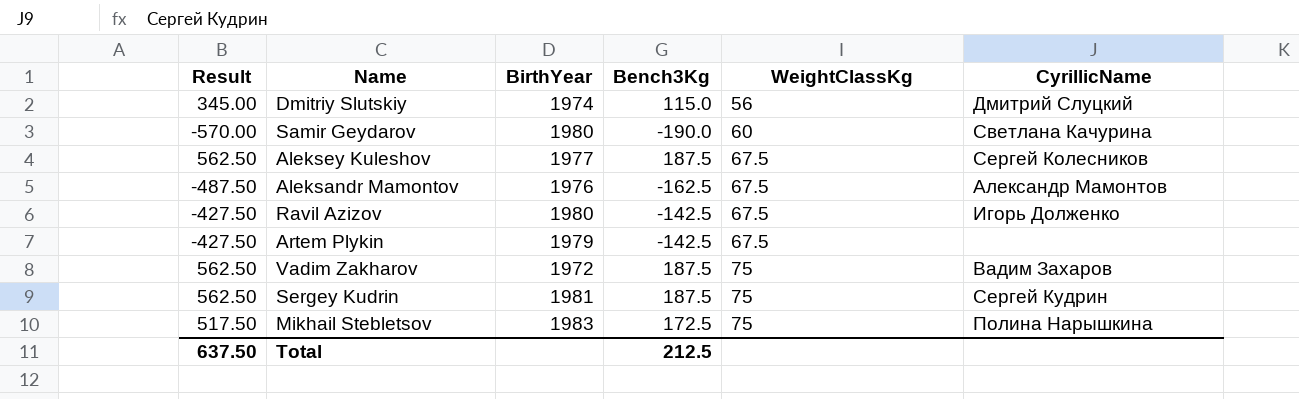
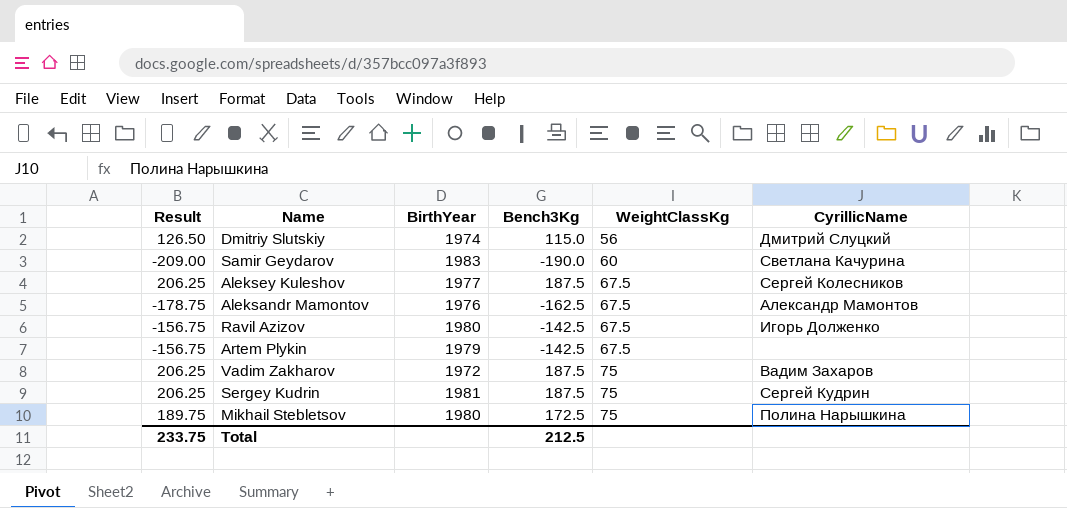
column Result | formula: [Bench3Kg] * 3 -> [Bench3Kg] * 1.1
Samir Geydarov | BirthYear: 1980 -> 1983
Mikhail Stebletsov | BirthYear: 1983 -> 1980
Total | Result: 637.50 -> 233.75

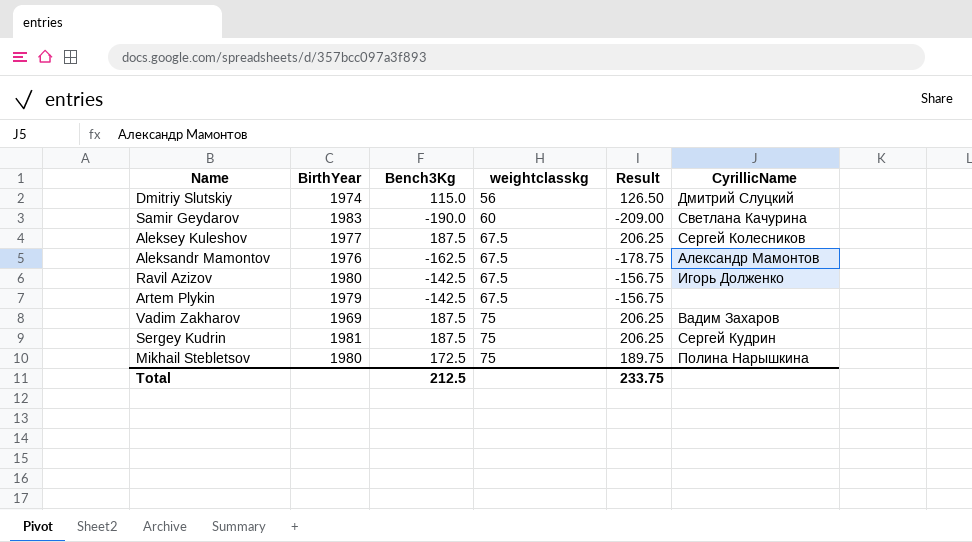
column name: WeightClassKg -> weightclasskg
column Result | position: 1 -> 5
Vadim Zakharov | BirthYear: 1972 -> 1969

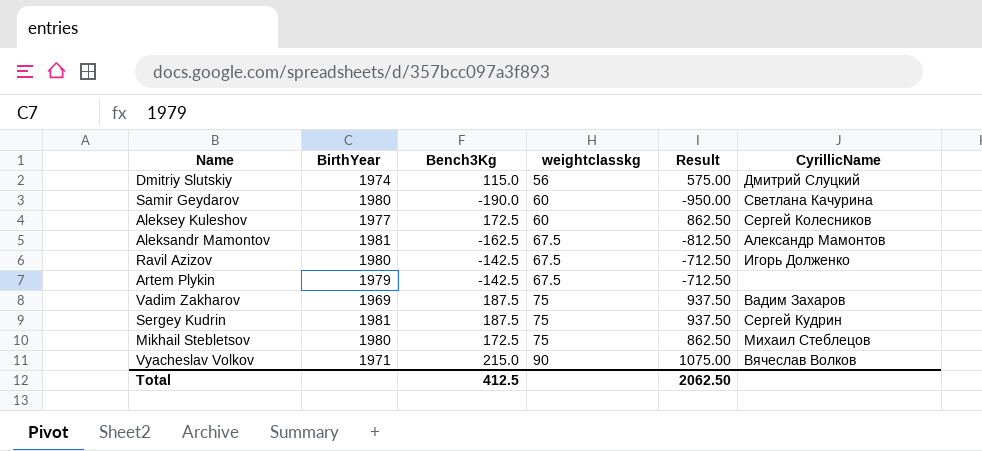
column Result | formula: [Bench3Kg] * 1.1 -> [Bench3Kg] * 5
Samir Geydarov | BirthYear: 1983 -> 1980
Aleksey Kuleshov | Bench3Kg: 187.5 -> 172.5
Aleksey Kuleshov | weightclasskg: 67.5 -> 60
Aleksandr Mamontov | BirthYear: 1976 -> 1981
Mikhail Stebletsov | CyrillicName: Полина Нарышкина -> Михаил Стеблецов
row Vyacheslav Volkov: none -> 1971 | 215.0 | 90 | 1075.00 | Вячеслав Волков
Total | Bench3Kg: 212.5 -> 412.5
Total | Result: 233.75 -> 2062.50

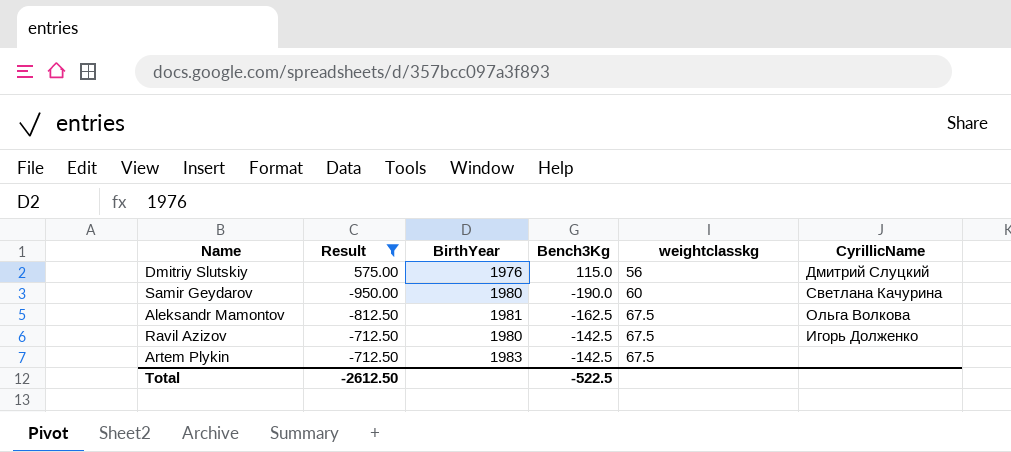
filter: none -> Result <= 575.00
column Result | position: 5 -> 2
Dmitriy Slutskiy | BirthYear: 1974 -> 1976
Aleksandr Mamontov | CyrillicName: Александр Мамонтов -> Ольга Волкова
Artem Plykin | BirthYear: 1979 -> 1983
Total | Result: 2062.50 -> -2612.50
Total | Bench3Kg: 412.5 -> -522.5

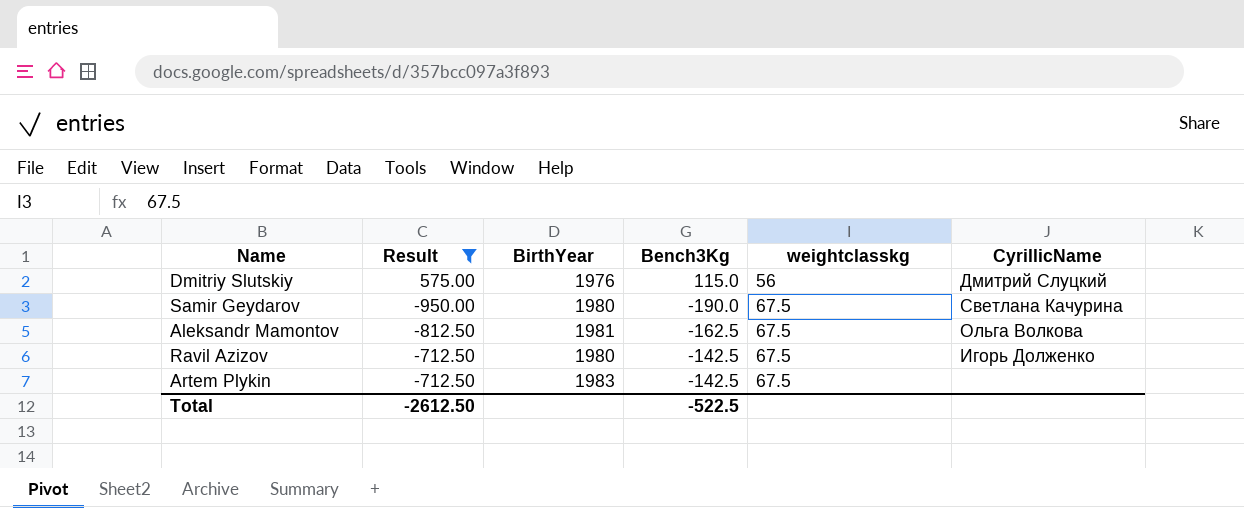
Samir Geydarov | weightclasskg: 60 -> 67.5

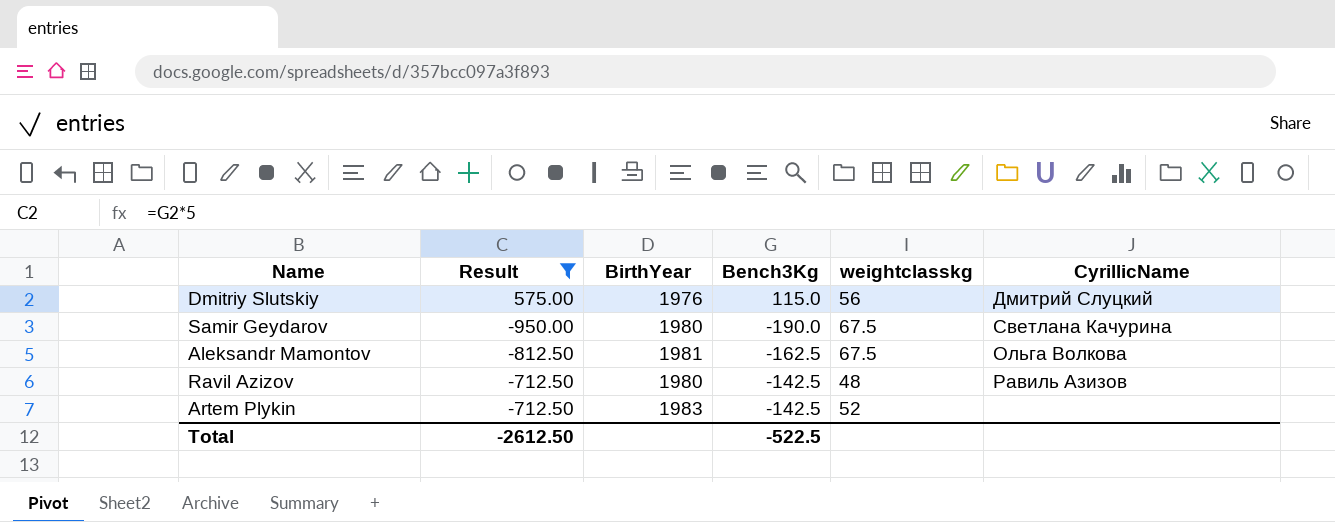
Ravil Azizov | weightclasskg: 67.5 -> 48
Ravil Azizov | CyrillicName: Игорь Долженко -> Равиль Азизов
Artem Plykin | weightclasskg: 67.5 -> 52

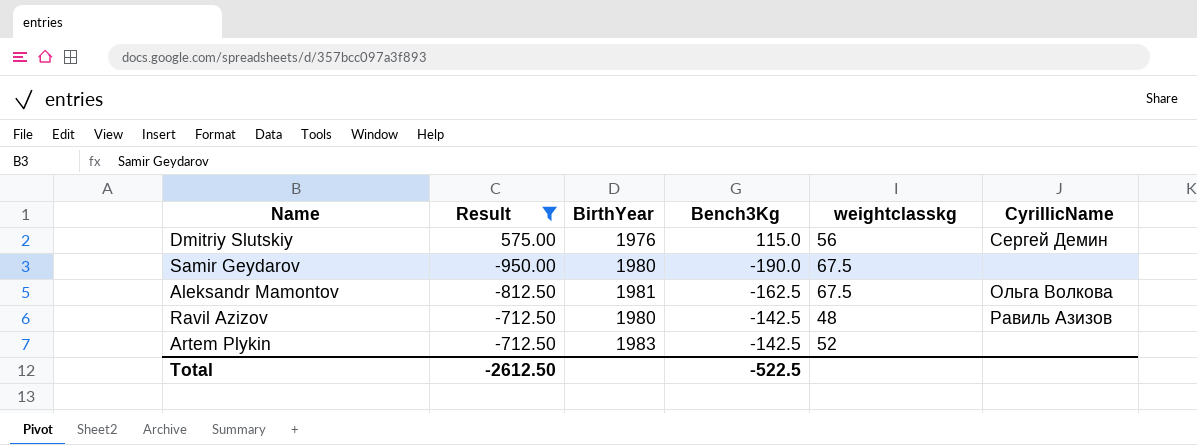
Dmitriy Slutskiy | CyrillicName: Дмитрий Слуцкий -> Сергей Демин
Samir Geydarov | CyrillicName: Светлана Качурина -> none

